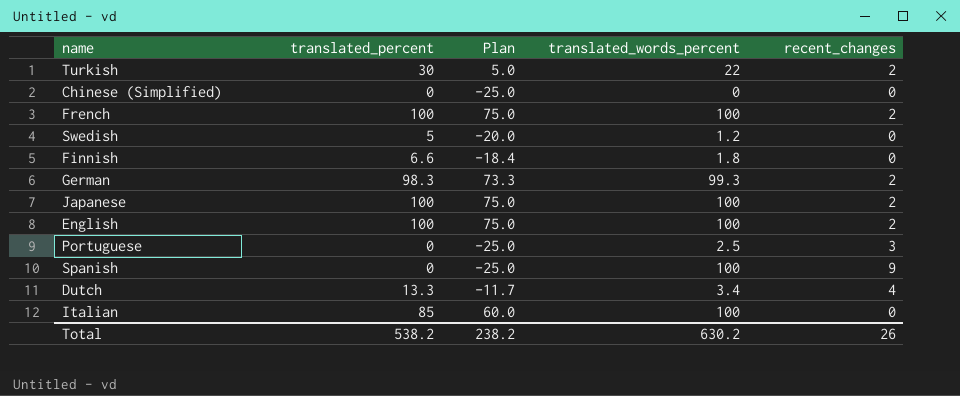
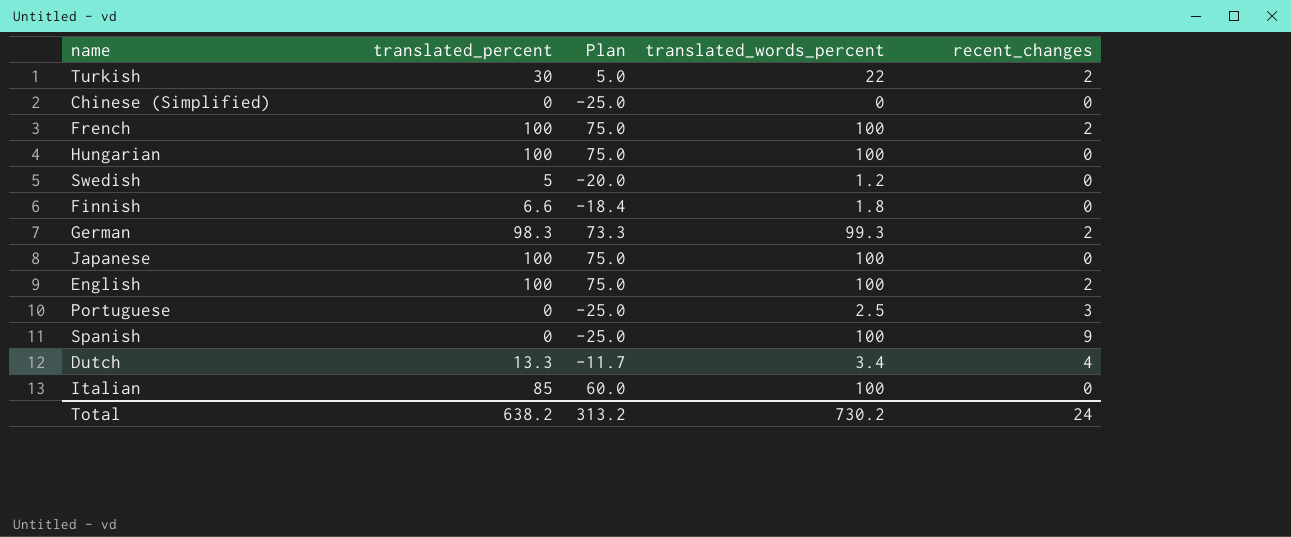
row Hungarian: none -> 100 | 75.0 | 100 | 0
Japanese | recent_changes: 2 -> 0
Total | translated_percent: 538.2 -> 638.2
Total | Plan: 238.2 -> 313.2
Total | translated_words_percent: 630.2 -> 730.2
Total | recent_changes: 26 -> 24

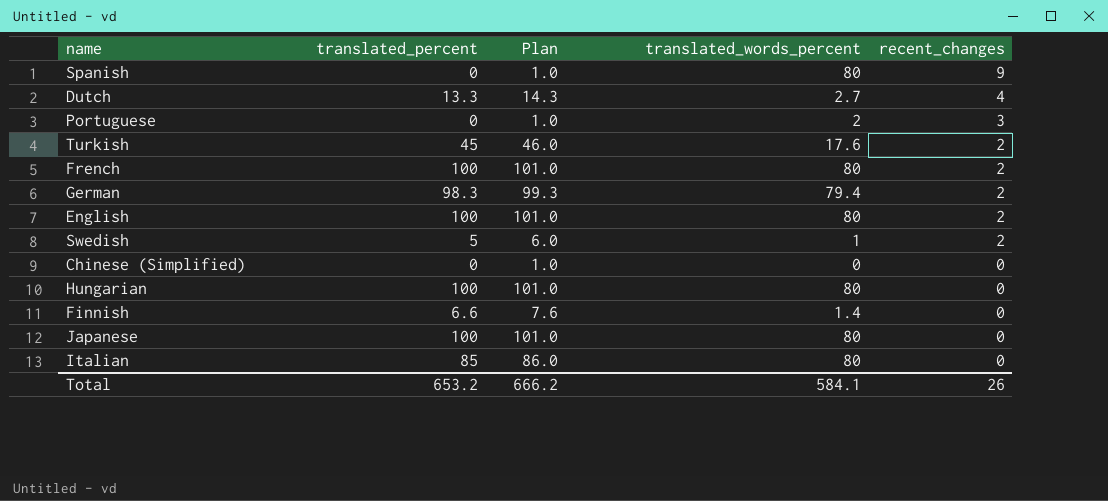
row order: none -> recent_changes descending
column Plan | formula: [translated_percent] - 25 -> [translated_percent] + 1
Spanish | translated_words_percent: 100 -> 80
Dutch | translated_words_percent: 3.4 -> 2.7
Portuguese | translated_words_percent: 2.5 -> 2
Turkish | translated_percent: 30 -> 45
Turkish | translated_words_percent: 22 -> 17.6
French | translated_words_percent: 100 -> 80
German | translated_words_percent: 99.3 -> 79.4
English | translated_words_percent: 100 -> 80
Swedish | translated_words_percent: 1.2 -> 1
Swedish | recent_changes: 0 -> 2
Hungarian | translated_words_percent: 100 -> 80
Finnish | translated_words_percent: 1.8 -> 1.4
Japanese | translated_words_percent: 100 -> 80
Italian | translated_words_percent: 100 -> 80
Total | translated_percent: 638.2 -> 653.2
Total | Plan: 313.2 -> 666.2
Total | translated_words_percent: 730.2 -> 584.1
Total | recent_changes: 24 -> 26

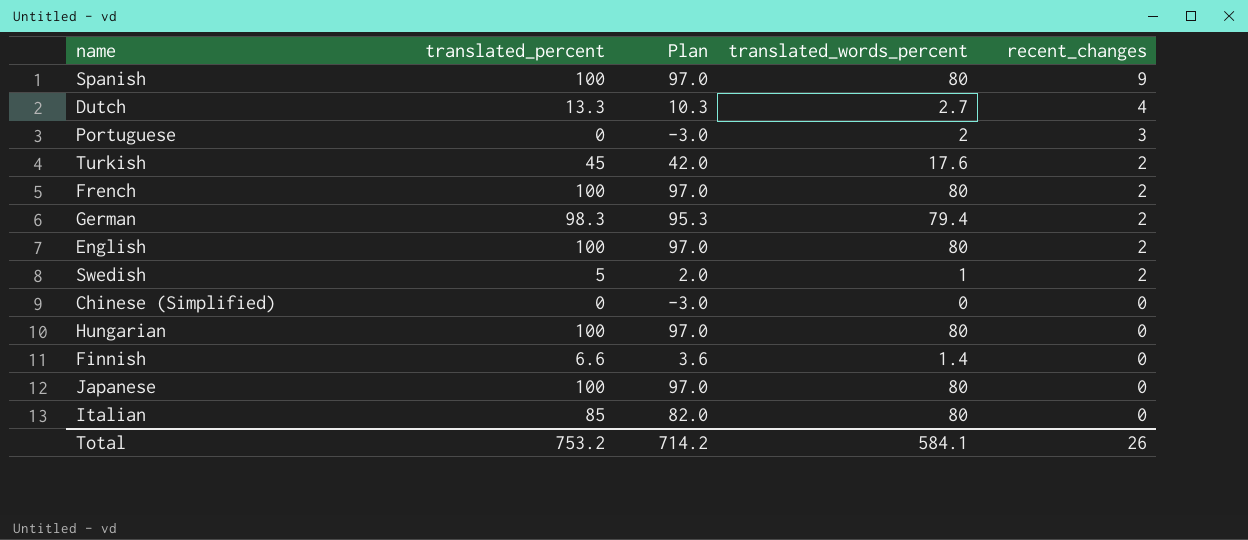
column Plan | formula: [translated_percent] + 1 -> [translated_percent] - 3
Spanish | translated_percent: 0 -> 100
Total | translated_percent: 653.2 -> 753.2
Total | Plan: 666.2 -> 714.2

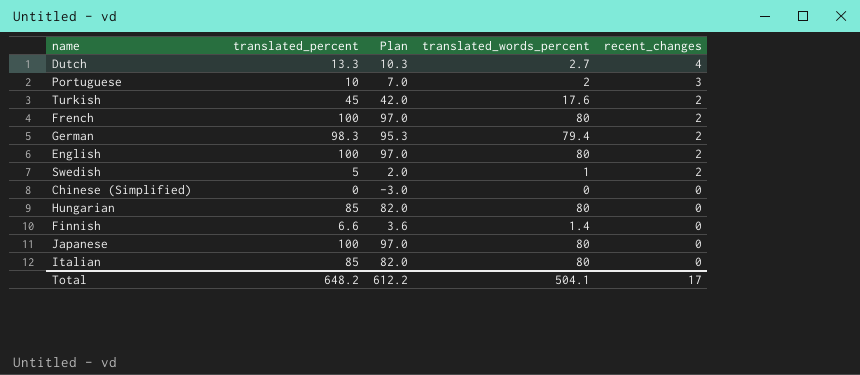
row Spanish: 100 | 97.0 | 80 | 9 -> none
Portuguese | translated_percent: 0 -> 10
Portuguese | Plan: -3.0 -> 7.0
Hungarian | translated_percent: 100 -> 85
Hungarian | Plan: 97.0 -> 82.0
Total | translated_percent: 753.2 -> 648.2
Total | Plan: 714.2 -> 612.2
Total | translated_words_percent: 584.1 -> 504.1
Total | recent_changes: 26 -> 17

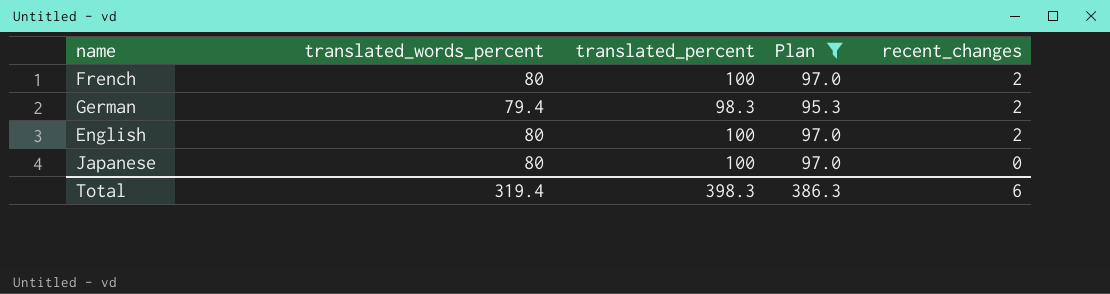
filter: none -> Plan >= 95.3
column translated_words_percent | position: 4 -> 2
Total | translated_words_percent: 504.1 -> 319.4
Total | translated_percent: 648.2 -> 398.3
Total | Plan: 612.2 -> 386.3
Total | recent_changes: 17 -> 6

